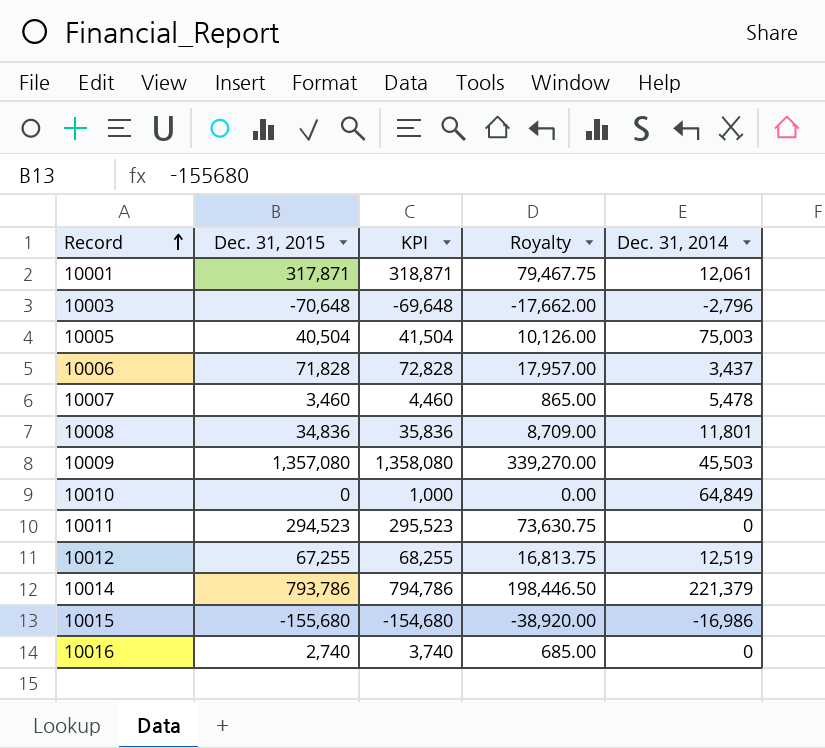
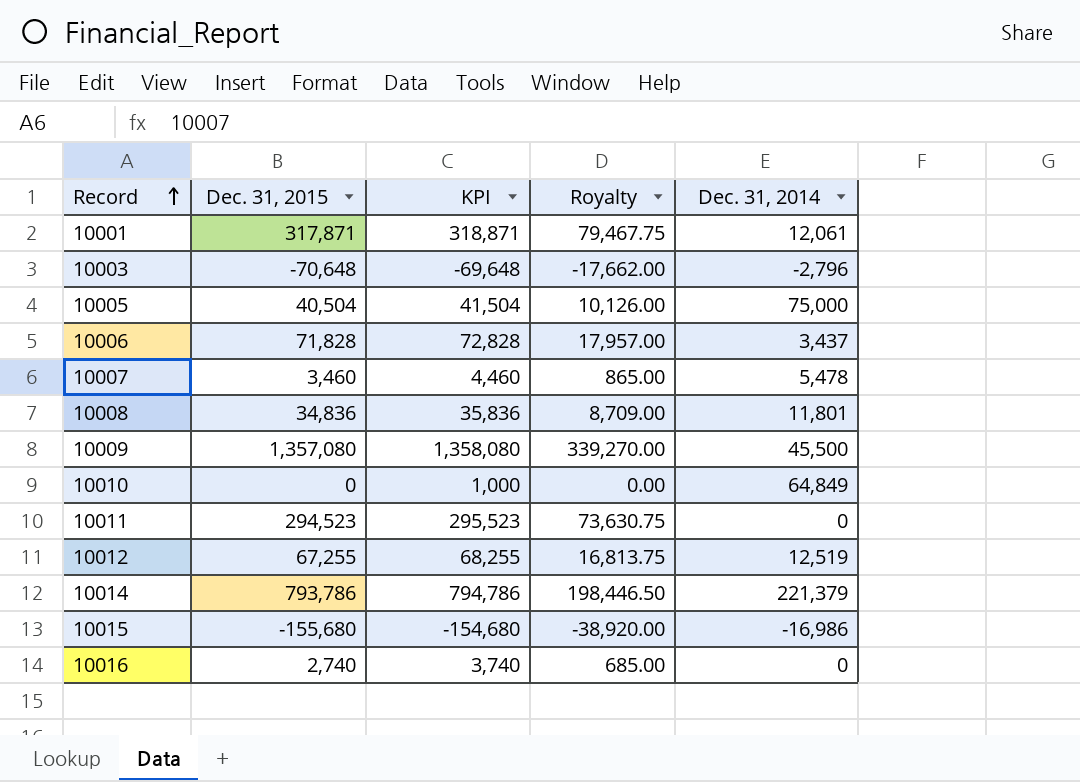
10005 | Dec. 31, 2014: 75,003 -> 75,000
10009 | Dec. 31, 2014: 45,503 -> 45,500

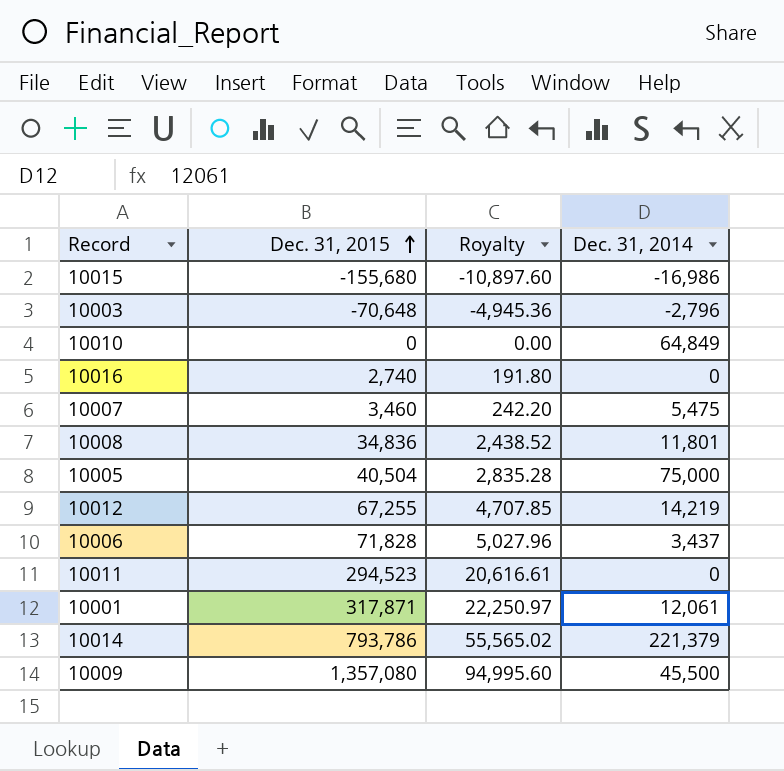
row order: Record ascending -> Dec. 31, 2015 ascending
column KPI | formula: [Dec. 31, 2015] + 1000 -> none
column Royalty | formula: [Dec. 31, 2015] * 0.25 -> [Dec. 31, 2015] * 0.07
10007 | Dec. 31, 2014: 5,478 -> 5,475
10012 | Dec. 31, 2014: 12,519 -> 14,219

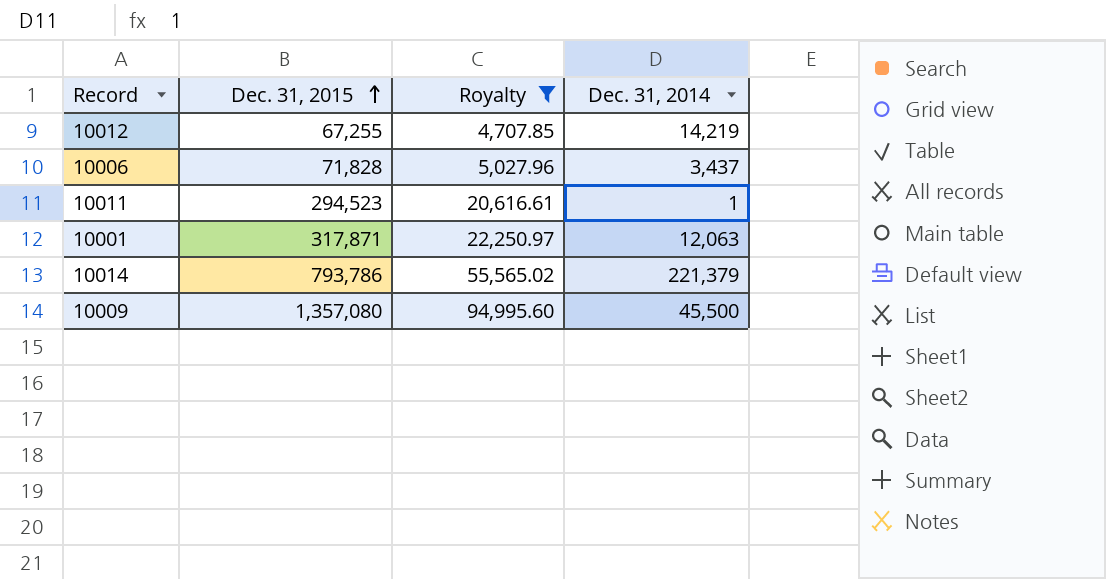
filter: none -> Royalty >= 4,707.85
10011 | Dec. 31, 2014: 0 -> 1
10001 | Dec. 31, 2014: 12,061 -> 12,063

